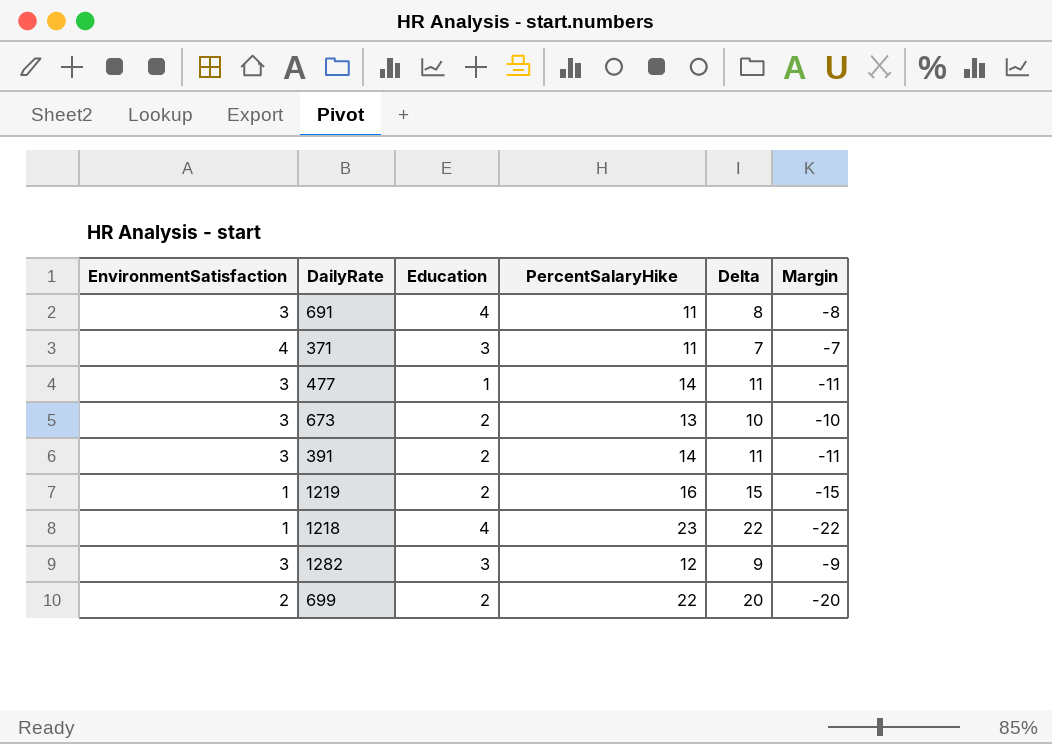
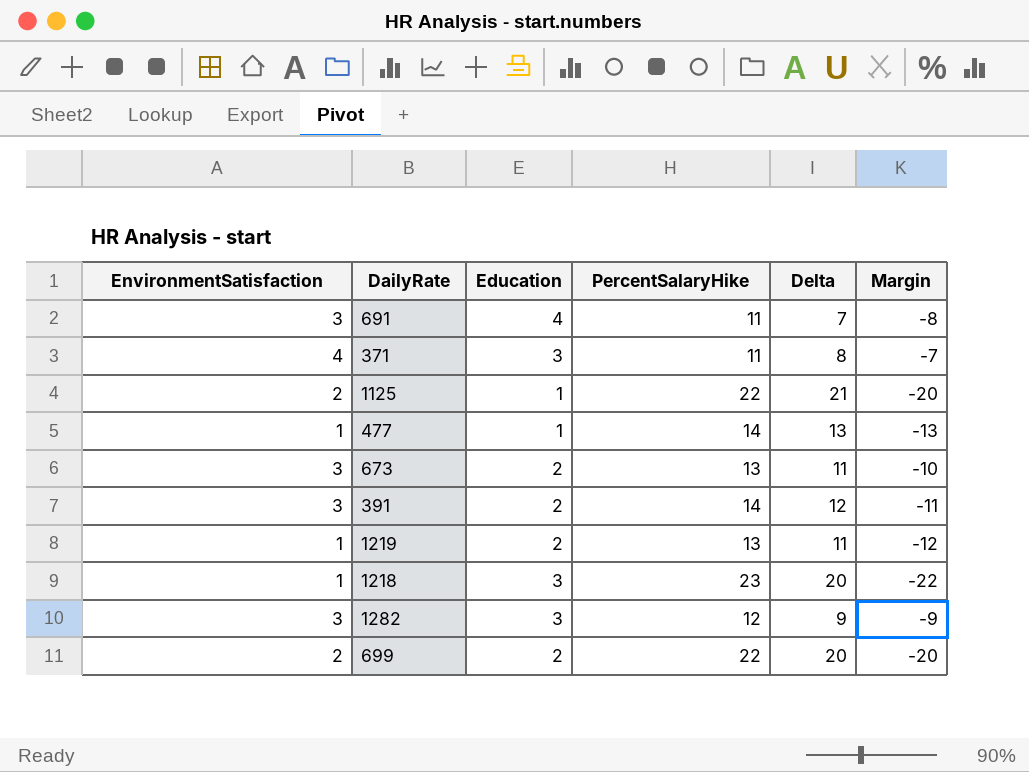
column Delta | formula: [PercentSalaryHike] - [EnvironmentSatisfaction] -> [PercentSalaryHike] - [Education]
row 1125: none -> 2 | 1 | 22 | 21 | -20
477 | EnvironmentSatisfaction: 3 -> 1
477 | Margin: -11 -> -13
1219 | PercentSalaryHike: 16 -> 13
1219 | Margin: -15 -> -12
1218 | Education: 4 -> 3

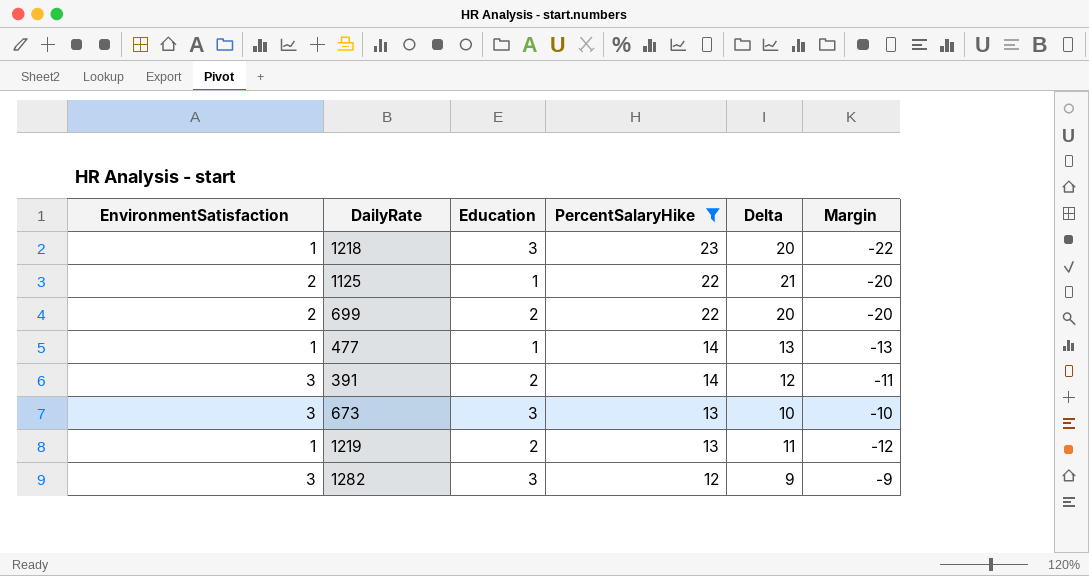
filter: none -> PercentSalaryHike != 11
row order: none -> PercentSalaryHike descending
673 | Education: 2 -> 3
673 | Delta: 11 -> 10

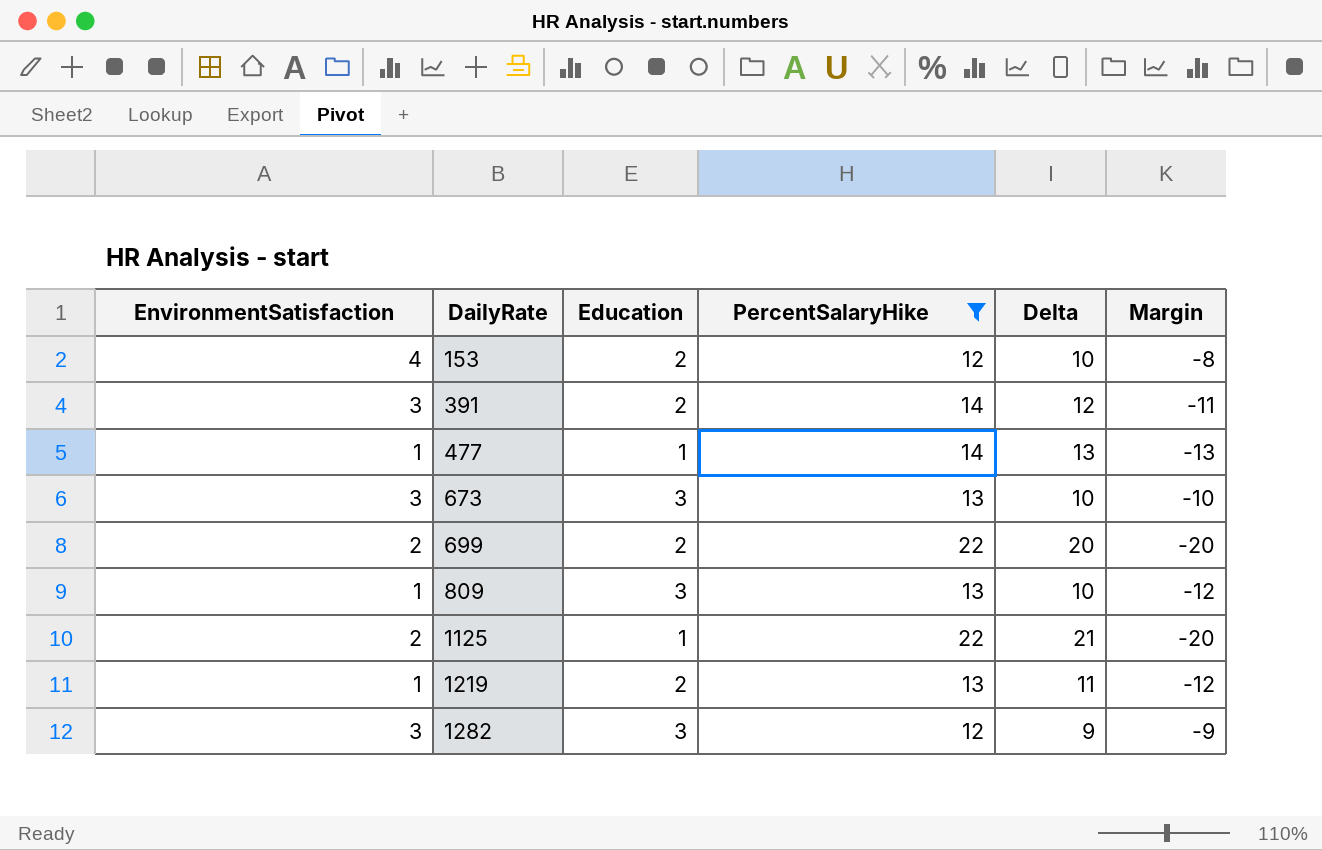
row order: PercentSalaryHike descending -> DailyRate ascending
row 1218: 1 | 3 | 23 | 20 | -22 -> none
row 153: none -> 4 | 2 | 12 | 10 | -8
row 809: none -> 1 | 3 | 13 | 10 | -12

